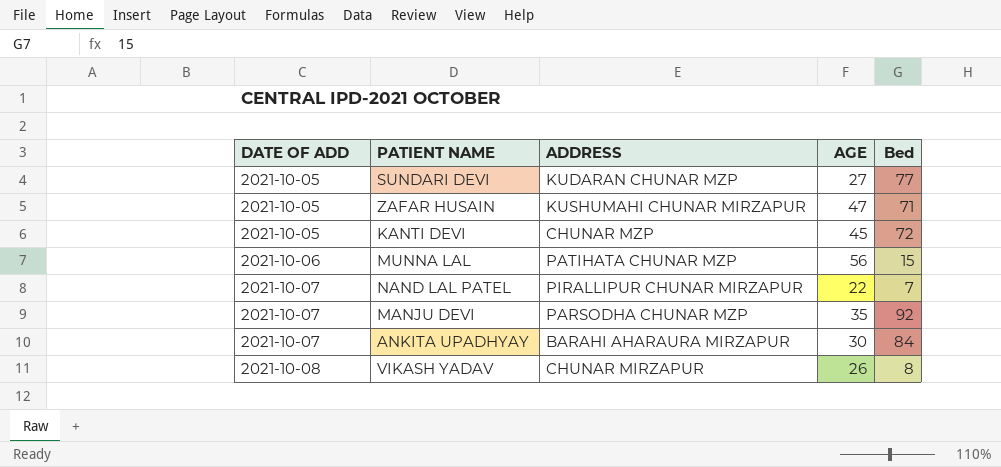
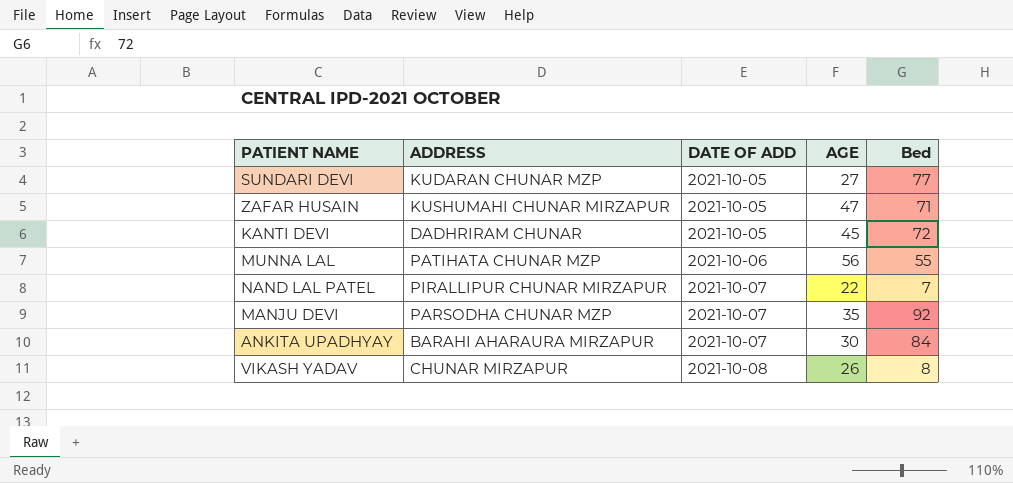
column DATE OF ADD | position: 1 -> 3
KANTI DEVI | ADDRESS: CHUNAR MZP -> DADHRIRAM CHUNAR
MUNNA LAL | Bed: 15 -> 55

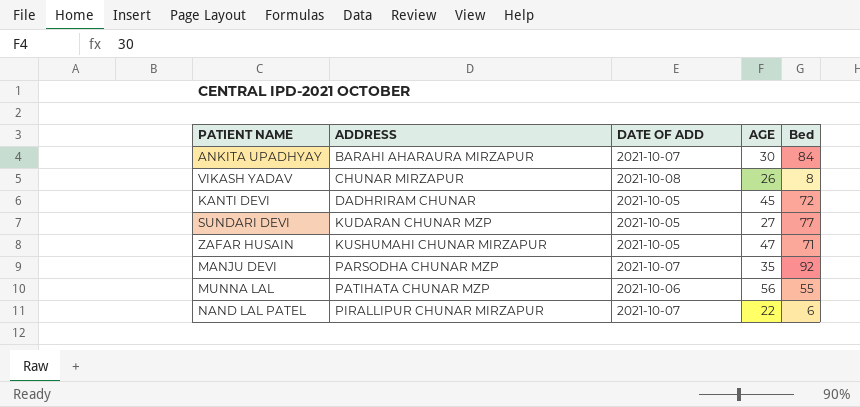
row order: DATE OF ADD ascending -> ADDRESS ascending
NAND LAL PATEL | Bed: 7 -> 6

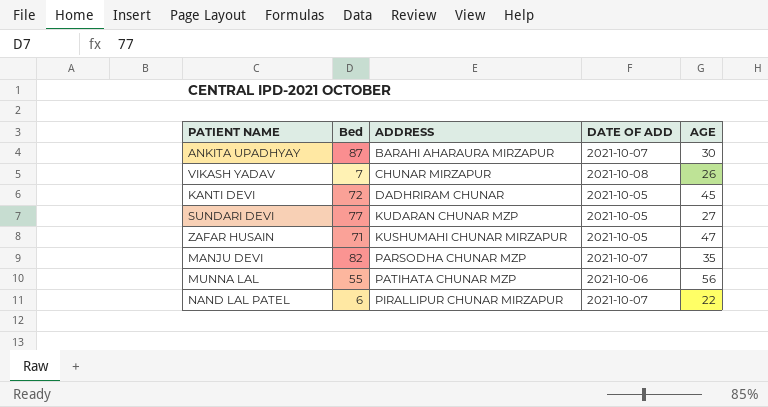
column Bed | position: 5 -> 2
ANKITA UPADHYAY | Bed: 84 -> 87
VIKASH YADAV | Bed: 8 -> 7
MANJU DEVI | Bed: 92 -> 82

